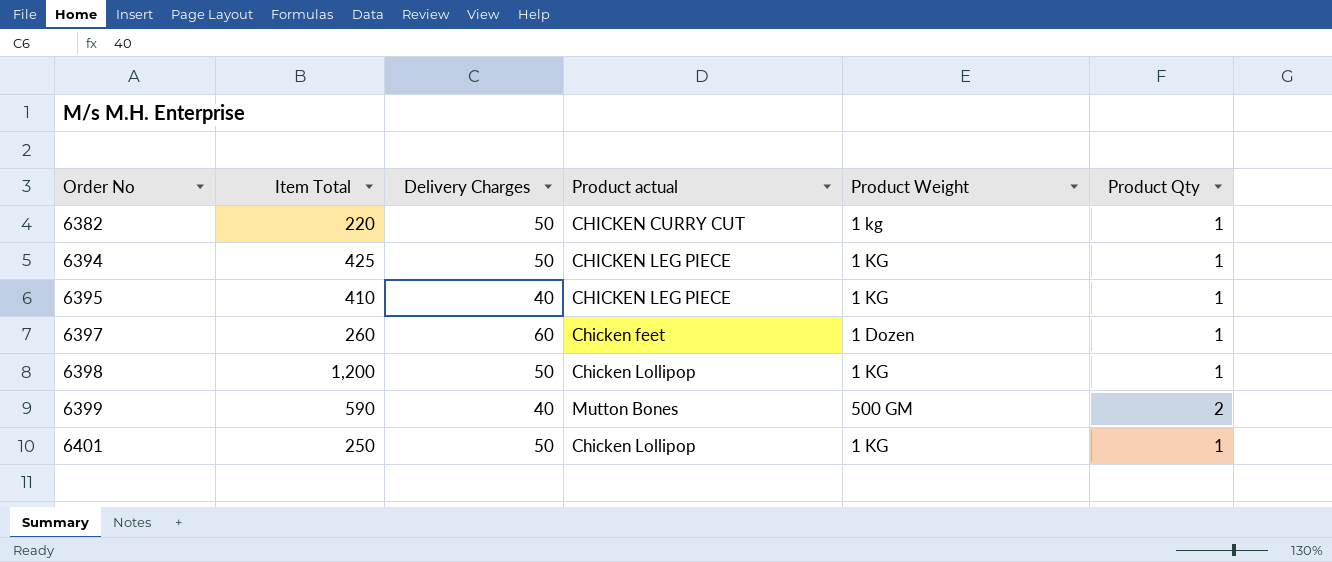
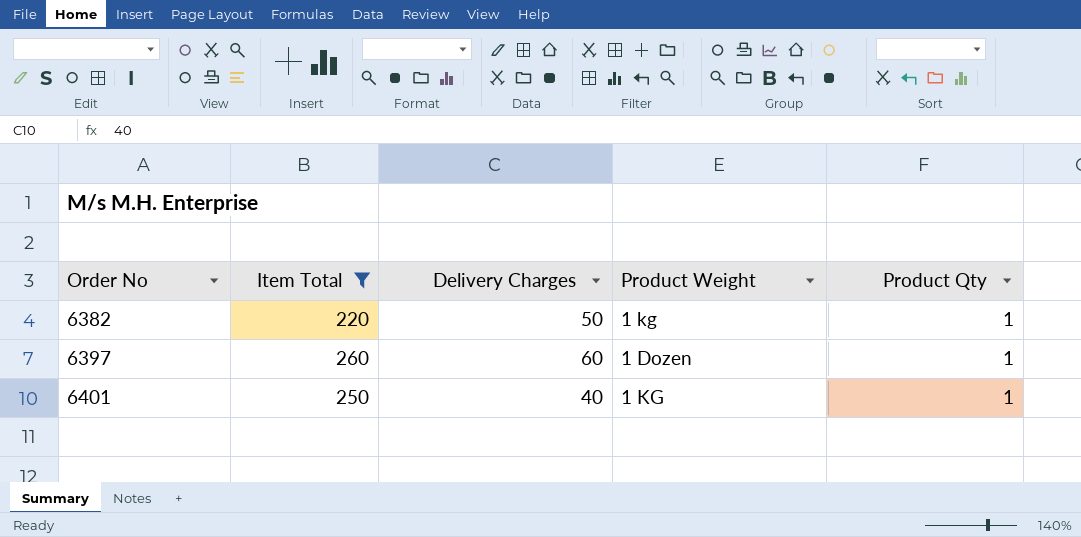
filter: none -> Item Total <= 260
column Product actual | position: 4 -> none
6401 | Delivery Charges: 50 -> 40

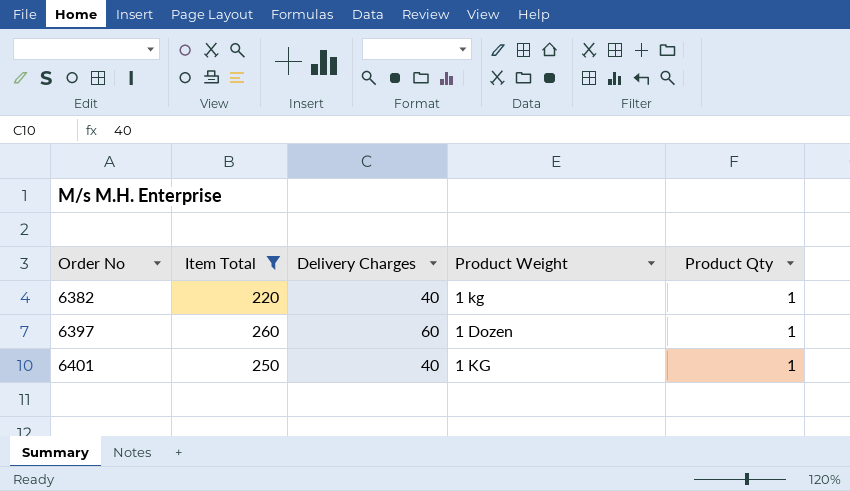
6382 | Delivery Charges: 50 -> 40

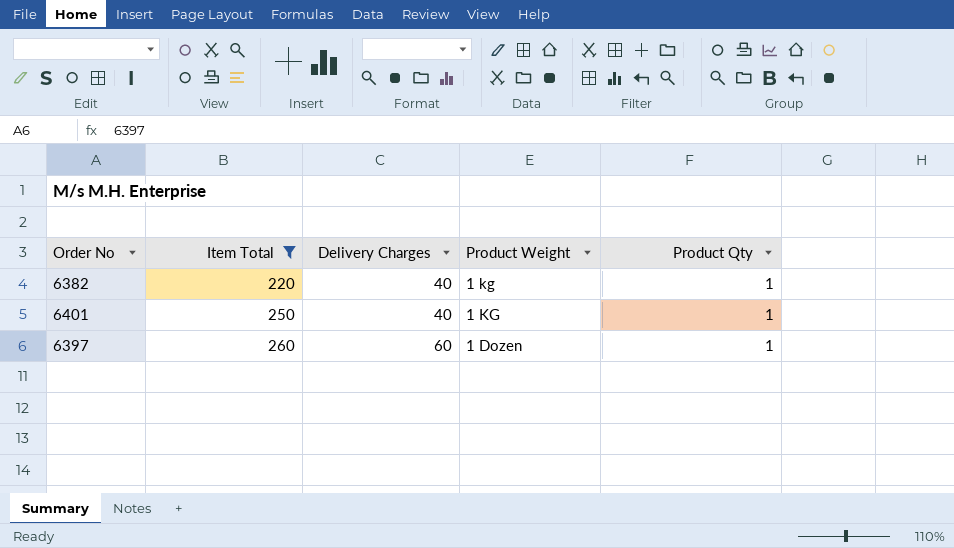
row order: Order No ascending -> Item Total ascending

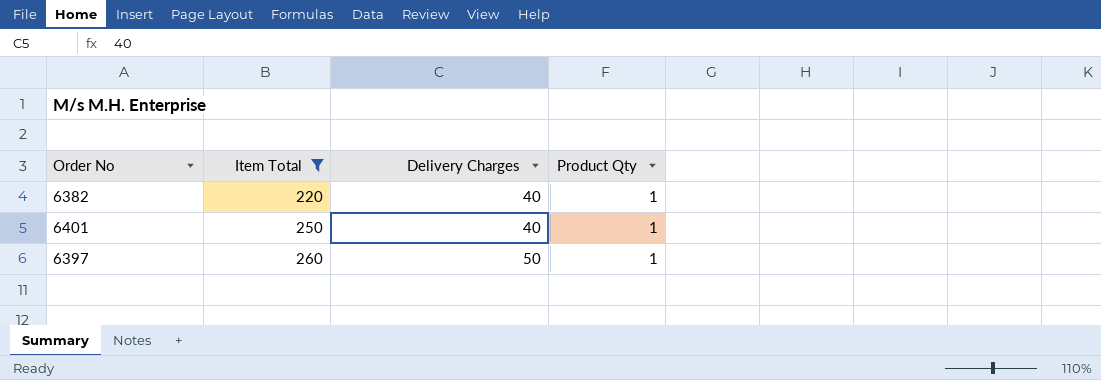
column Product Weight | position: 4 -> none
6397 | Delivery Charges: 60 -> 50

